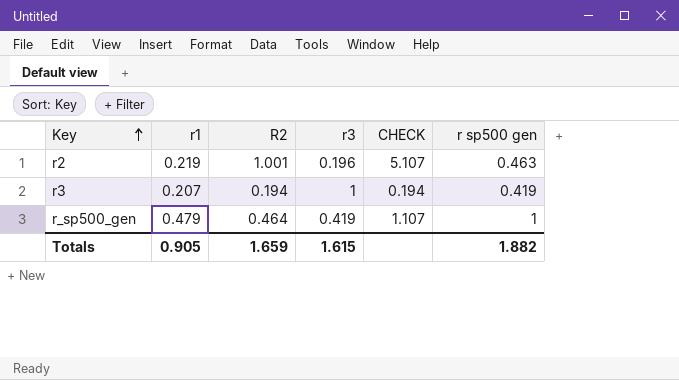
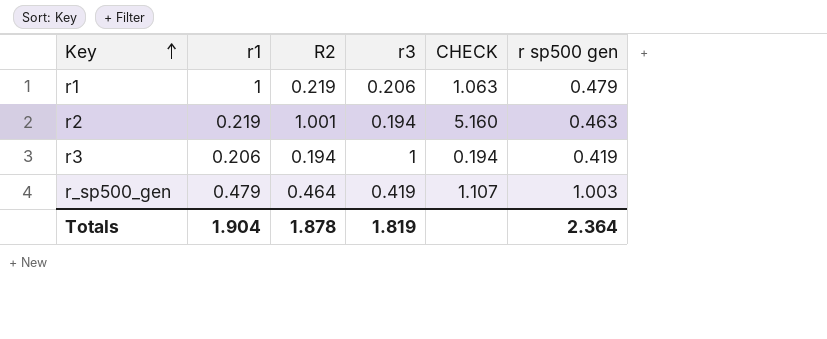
row r1: none -> 1 | 0.219 | 0.206 | 1.063 | 0.479
r2 | r3: 0.196 -> 0.194
r2 | CHECK: 5.107 -> 5.160
r3 | r1: 0.207 -> 0.206
r_sp500_gen | r sp500 gen: 1 -> 1.003
Totals | r1: 0.905 -> 1.904
Totals | R2: 1.659 -> 1.878
Totals | r3: 1.615 -> 1.819
Totals | r sp500 gen: 1.882 -> 2.364

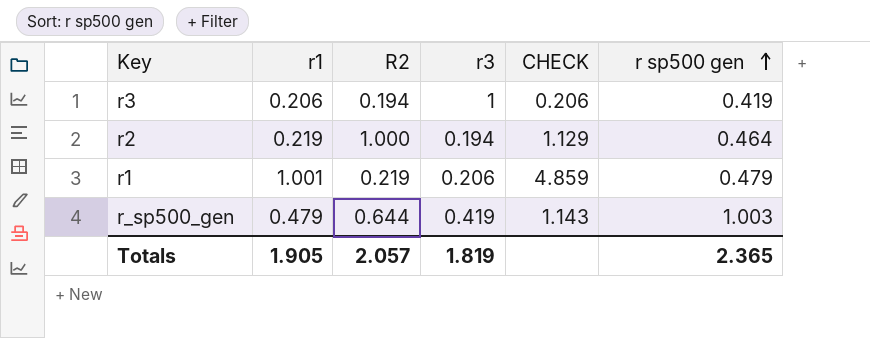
row order: Key ascending -> r sp500 gen ascending
column CHECK | formula: [R2] / [r3] -> [r1] / [r3]
r2 | R2: 1.001 -> 1.000
r2 | r sp500 gen: 0.463 -> 0.464
r1 | r1: 1 -> 1.001
r_sp500_gen | R2: 0.464 -> 0.644
Totals | r1: 1.904 -> 1.905
Totals | R2: 1.878 -> 2.057
Totals | r sp500 gen: 2.364 -> 2.365

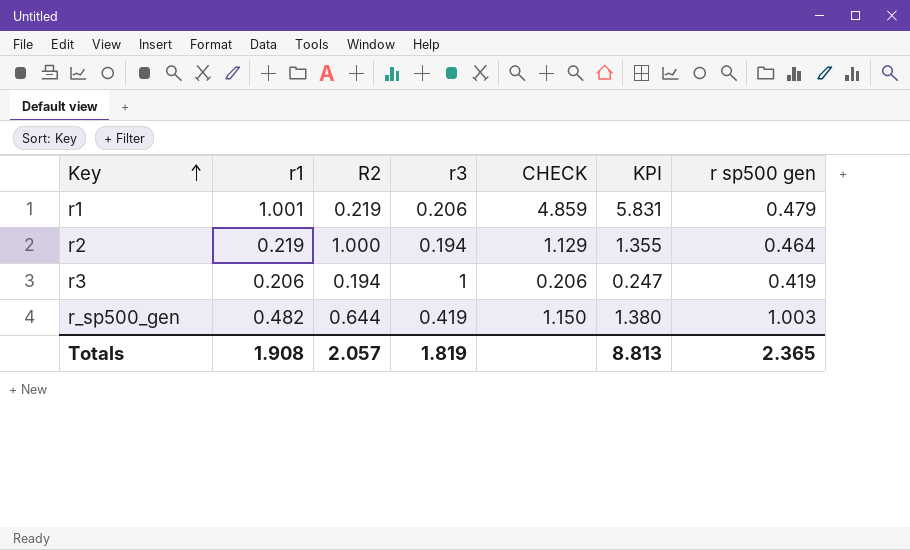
row order: r sp500 gen ascending -> Key ascending
column KPI | formula: none -> [CHECK] * 1.2
r_sp500_gen | r1: 0.479 -> 0.482
r_sp500_gen | CHECK: 1.143 -> 1.150
Totals | r1: 1.905 -> 1.908

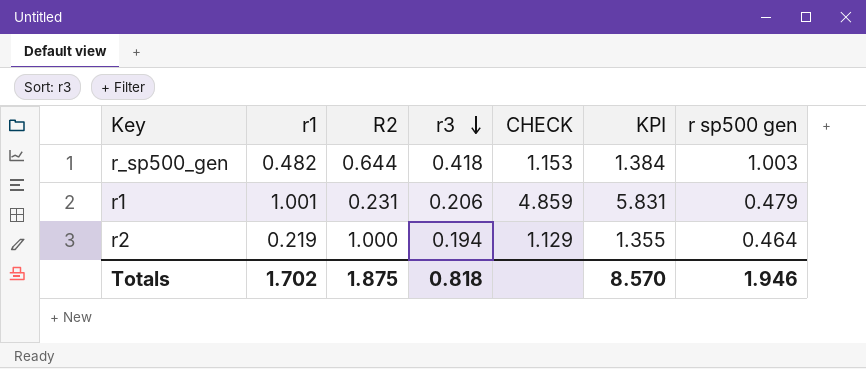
row order: Key ascending -> r3 descending
row r3: 0.206 | 0.194 | 1 | 0.206 | 0.247 | 0.419 -> none
r_sp500_gen | r3: 0.419 -> 0.418
r_sp500_gen | CHECK: 1.150 -> 1.153
r_sp500_gen | KPI: 1.380 -> 1.384
r1 | R2: 0.219 -> 0.231
Totals | r1: 1.908 -> 1.702
Totals | R2: 2.057 -> 1.875
Totals | r3: 1.819 -> 0.818
Totals | KPI: 8.813 -> 8.570
Totals | r sp500 gen: 2.365 -> 1.946

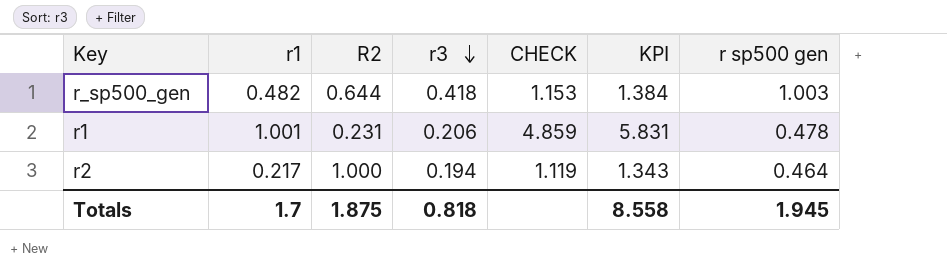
r1 | r sp500 gen: 0.479 -> 0.478
r2 | r1: 0.219 -> 0.217
r2 | CHECK: 1.129 -> 1.119
r2 | KPI: 1.355 -> 1.343
Totals | r1: 1.702 -> 1.7
Totals | KPI: 8.570 -> 8.558
Totals | r sp500 gen: 1.946 -> 1.945

